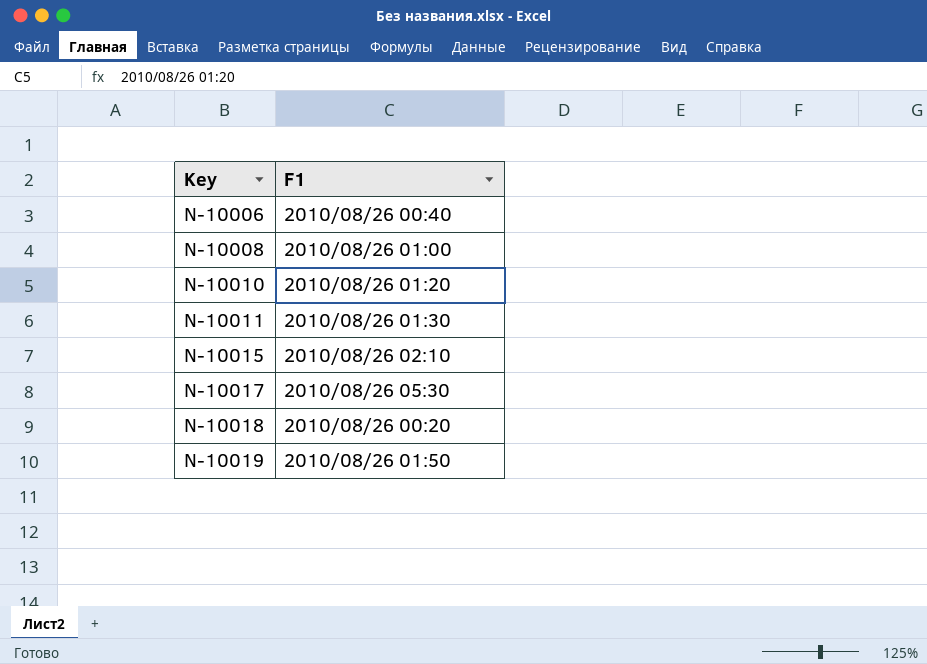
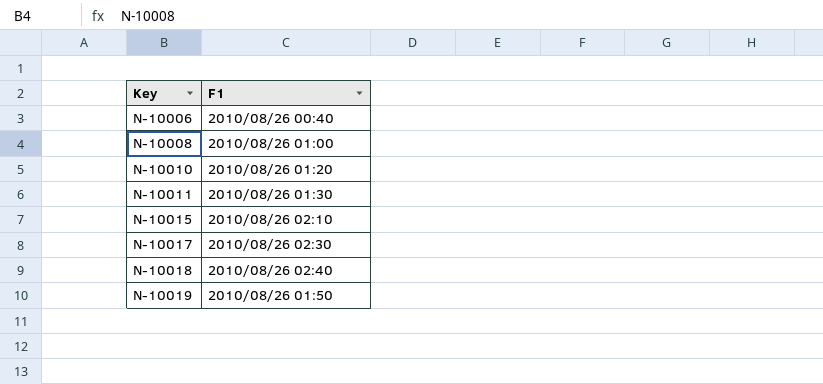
N-10017 | F1: 2010/08/26 05:30 -> 2010/08/26 02:30
N-10018 | F1: 2010/08/26 00:20 -> 2010/08/26 02:40

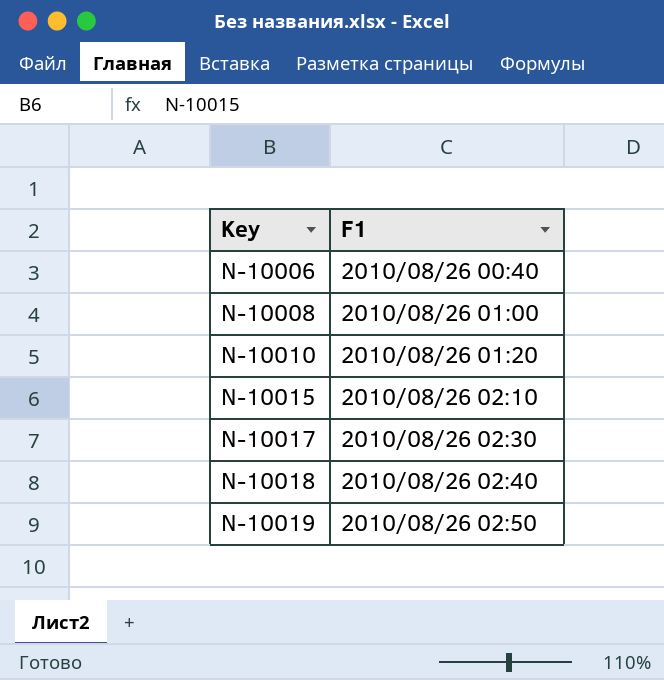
row N-10011: 2010/08/26 01:30 -> none
N-10019 | F1: 2010/08/26 01:50 -> 2010/08/26 02:50

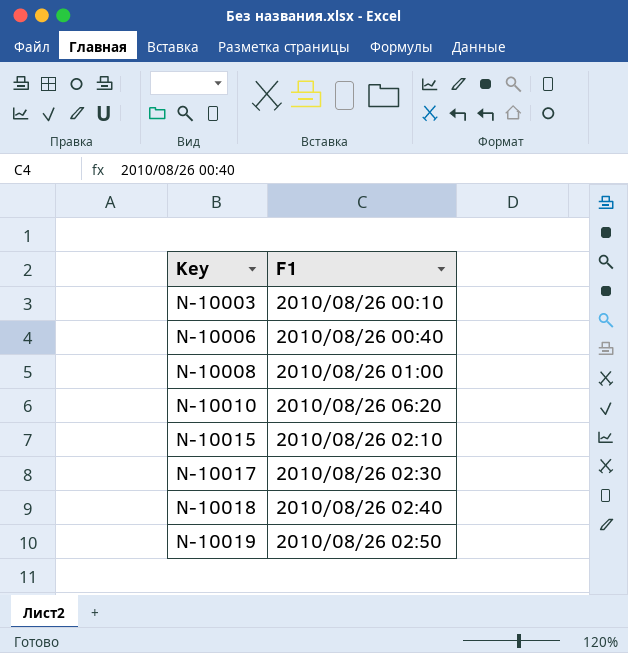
row N-10003: none -> 2010/08/26 00:10
N-10010 | F1: 2010/08/26 01:20 -> 2010/08/26 06:20

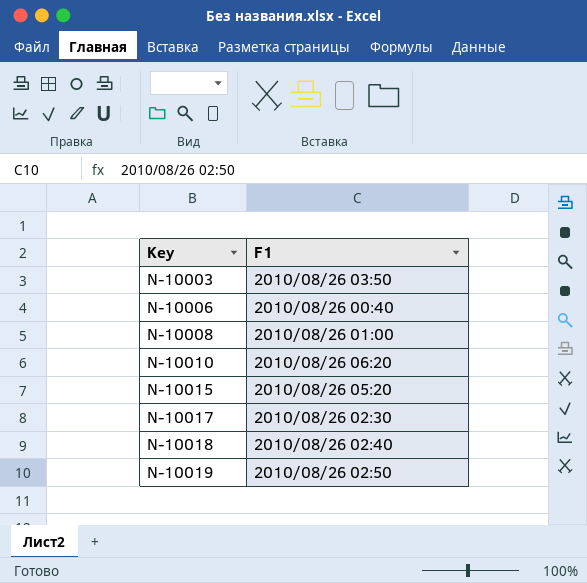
N-10003 | F1: 2010/08/26 00:10 -> 2010/08/26 03:50
N-10015 | F1: 2010/08/26 02:10 -> 2010/08/26 05:20

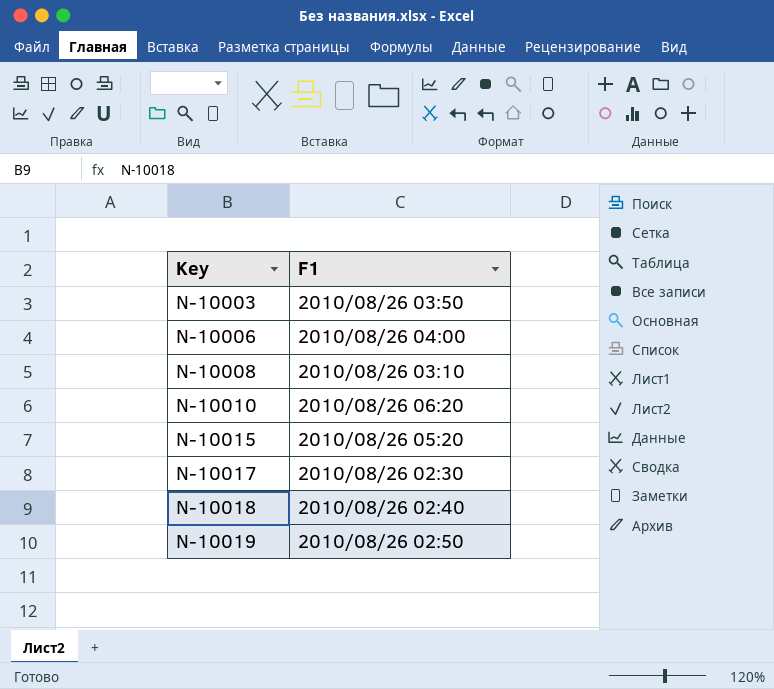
N-10006 | F1: 2010/08/26 00:40 -> 2010/08/26 04:00
N-10008 | F1: 2010/08/26 01:00 -> 2010/08/26 03:10

